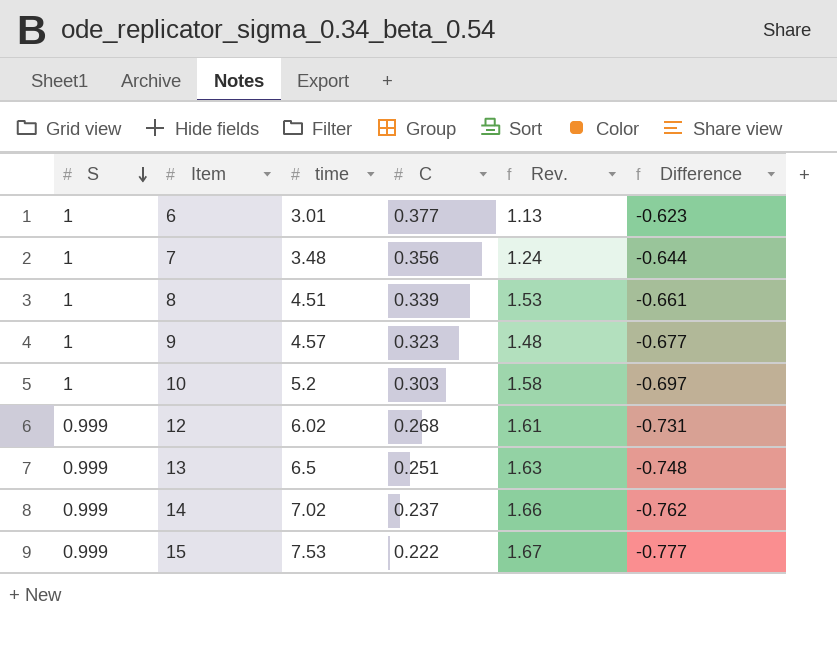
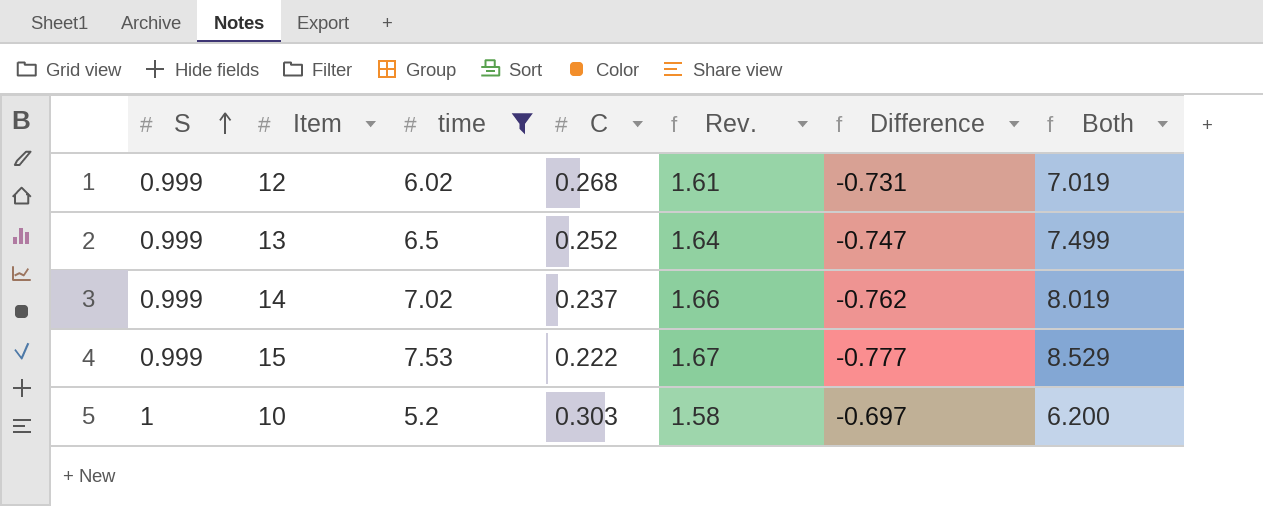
filter: none -> time >= 5.2
row order: S descending -> S ascending
column Both | formula: none -> [S] + [time]
13 | C: 0.251 -> 0.252
13 | Rev.: 1.63 -> 1.64
13 | Difference: -0.748 -> -0.747

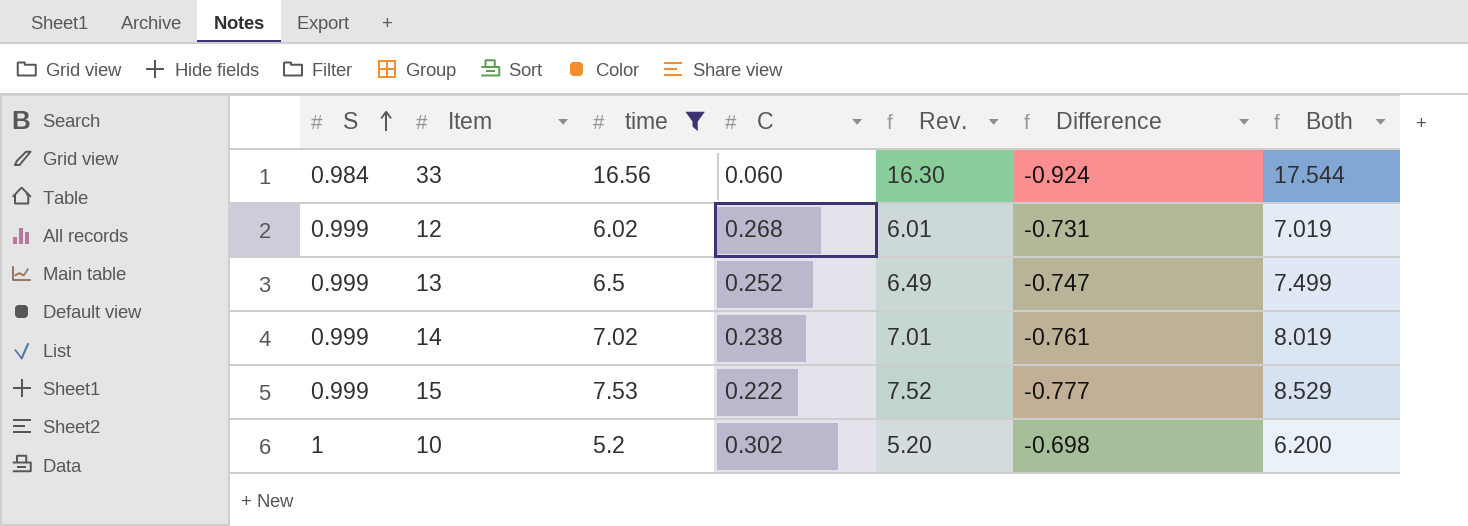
column Rev. | formula: [time] * [C] -> [S] * [time]
row 33: none -> 0.984 | 16.56 | 0.060 | 16.30 | -0.924 | 17.544
14 | C: 0.237 -> 0.238
14 | Difference: -0.762 -> -0.761
10 | C: 0.303 -> 0.302
10 | Difference: -0.697 -> -0.698

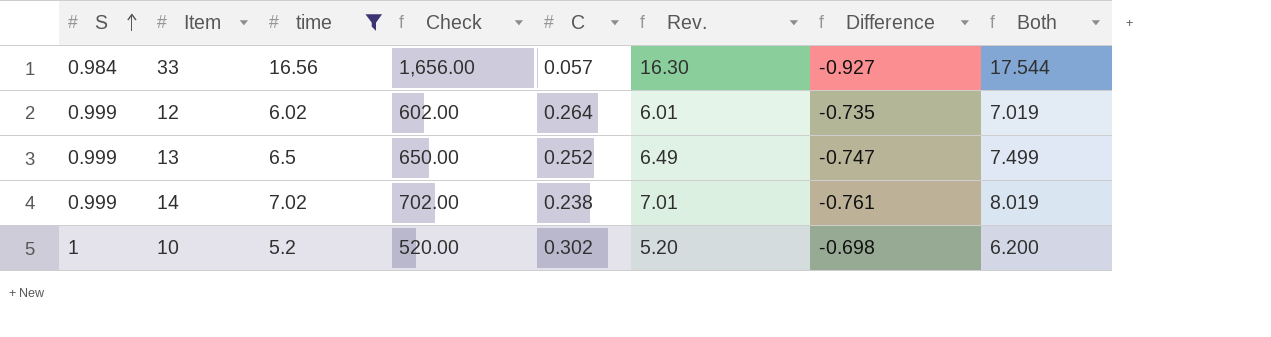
column Check | formula: none -> [time] * 100
row 15: 0.999 | 7.53 | 0.222 | 7.52 | -0.777 | 8.529 -> none
33 | C: 0.060 -> 0.057
33 | Difference: -0.924 -> -0.927
12 | C: 0.268 -> 0.264
12 | Difference: -0.731 -> -0.735

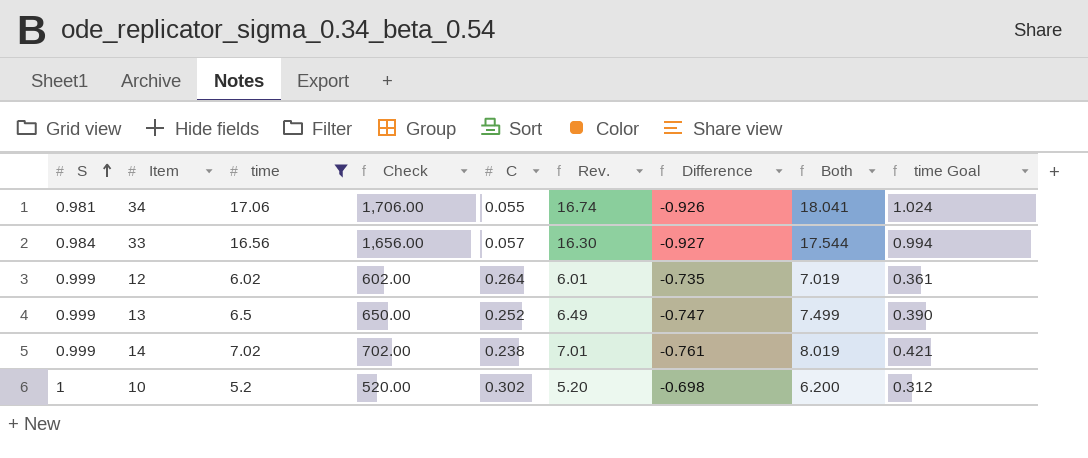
column time Goal | formula: none -> [time] * 0.06
row 34: none -> 0.981 | 17.06 | 1,706.00 | 0.055 | 16.74 | -0.926 | 18.041 | 1.024

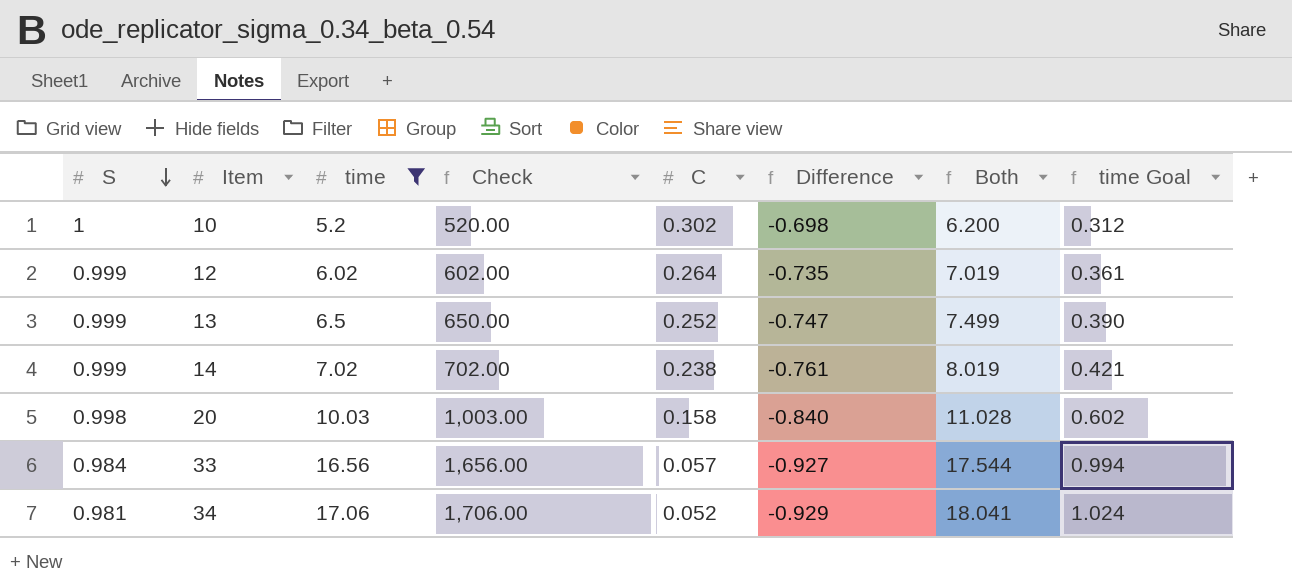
row order: S ascending -> S descending
column Rev. | formula: [S] * [time] -> none
row 20: none -> 0.998 | 10.03 | 1,003.00 | 0.158 | -0.840 | 11.028 | 0.602
34 | C: 0.055 -> 0.052
34 | Difference: -0.926 -> -0.929

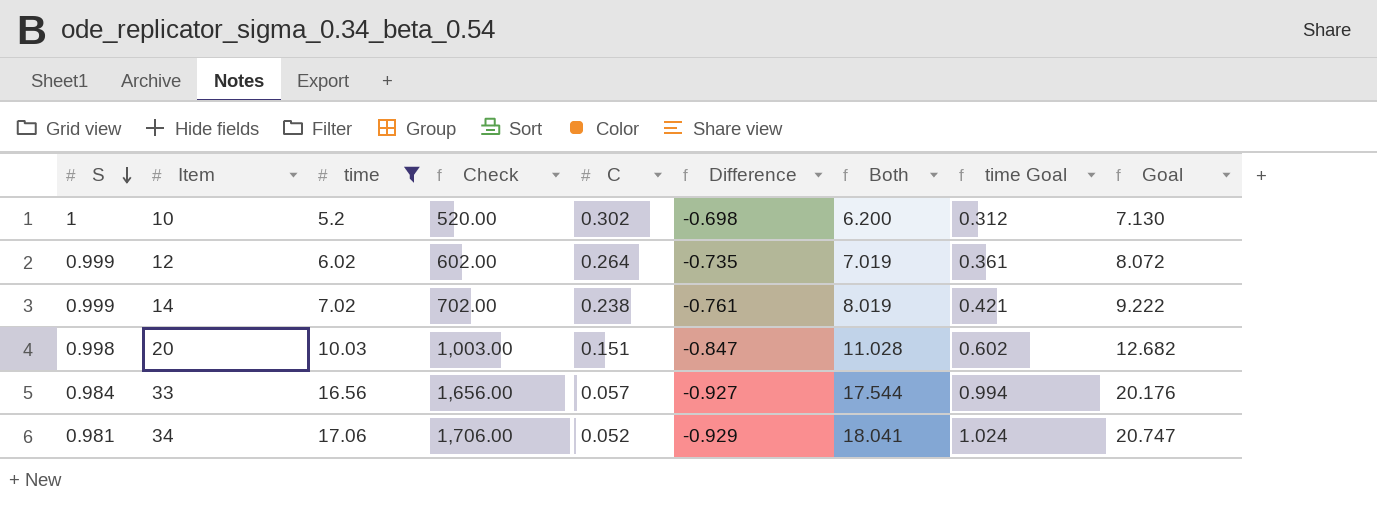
column Goal | formula: none -> [Both] * 1.15
row 13: 0.999 | 6.5 | 650.00 | 0.252 | -0.747 | 7.499 | 0.390 -> none
20 | C: 0.158 -> 0.151
20 | Difference: -0.840 -> -0.847

